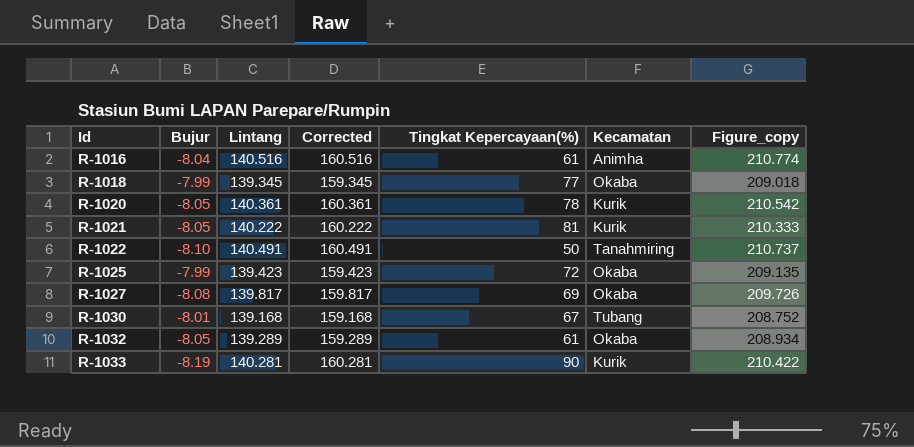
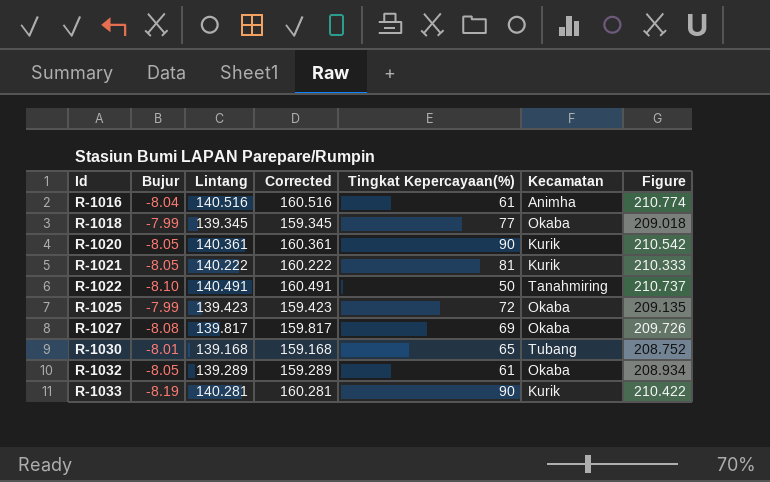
column name: Figure_copy -> Figure
R-1020 | Tingkat Kepercayaan(%): 78 -> 90
R-1030 | Tingkat Kepercayaan(%): 67 -> 65

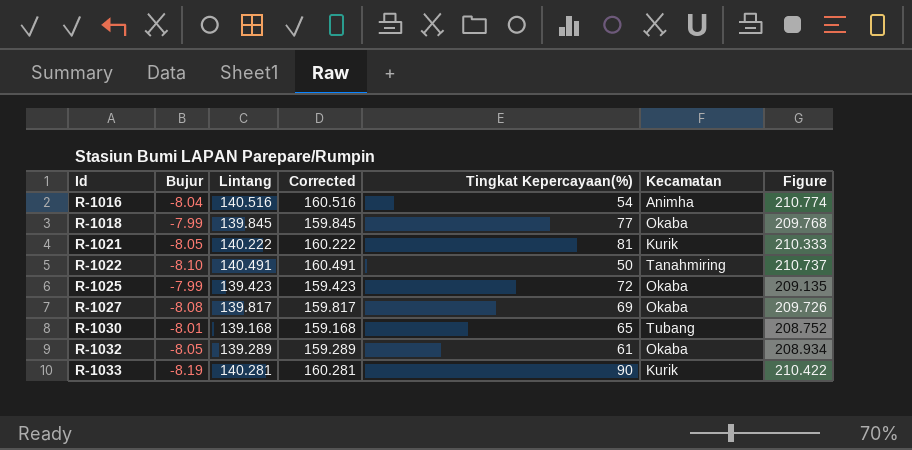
row R-1020: -8.05 | 140.361 | 160.361 | 90 | Kurik | 210.542 -> none
R-1016 | Tingkat Kepercayaan(%): 61 -> 54
R-1018 | Lintang: 139.345 -> 139.845
R-1018 | Corrected: 159.345 -> 159.845
R-1018 | Figure: 209.018 -> 209.768

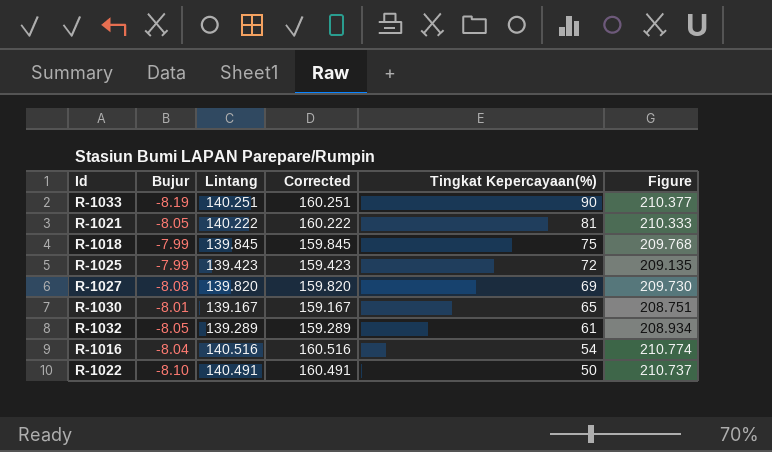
row order: Id ascending -> Tingkat Kepercayaan(%) descending
column Kecamatan | position: 6 -> none
R-1033 | Lintang: 140.281 -> 140.251
R-1033 | Corrected: 160.281 -> 160.251
R-1033 | Figure: 210.422 -> 210.377
R-1018 | Tingkat Kepercayaan(%): 77 -> 75
R-1027 | Lintang: 139.817 -> 139.820
R-1027 | Corrected: 159.817 -> 159.820
R-1027 | Figure: 209.726 -> 209.730
R-1030 | Lintang: 139.168 -> 139.167
R-1030 | Corrected: 159.168 -> 159.167
R-1030 | Figure: 208.752 -> 208.751

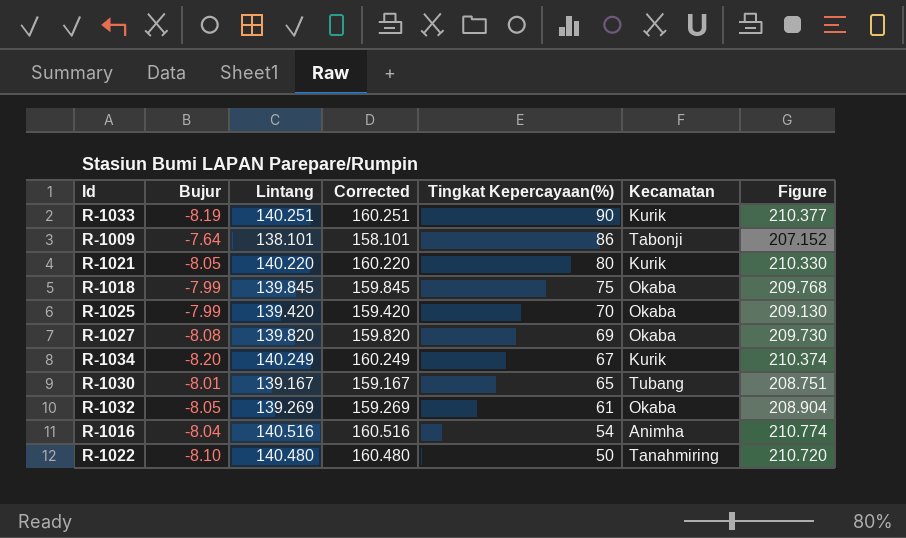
column Kecamatan | position: none -> 6
row R-1009: none -> -7.64 | 138.101 | 158.101 | 86 | Tabonji | 207.152
R-1021 | Lintang: 140.222 -> 140.220
R-1021 | Corrected: 160.222 -> 160.220
R-1021 | Tingkat Kepercayaan(%): 81 -> 80
R-1021 | Figure: 210.333 -> 210.330
R-1025 | Lintang: 139.423 -> 139.420
R-1025 | Corrected: 159.423 -> 159.420
R-1025 | Tingkat Kepercayaan(%): 72 -> 70
R-1025 | Figure: 209.135 -> 209.130
row R-1034: none -> -8.20 | 140.249 | 160.249 | 67 | Kurik | 210.374
R-1032 | Lintang: 139.289 -> 139.269
R-1032 | Corrected: 159.289 -> 159.269
R-1032 | Figure: 208.934 -> 208.904
R-1022 | Lintang: 140.491 -> 140.480
R-1022 | Corrected: 160.491 -> 160.480
R-1022 | Figure: 210.737 -> 210.720

